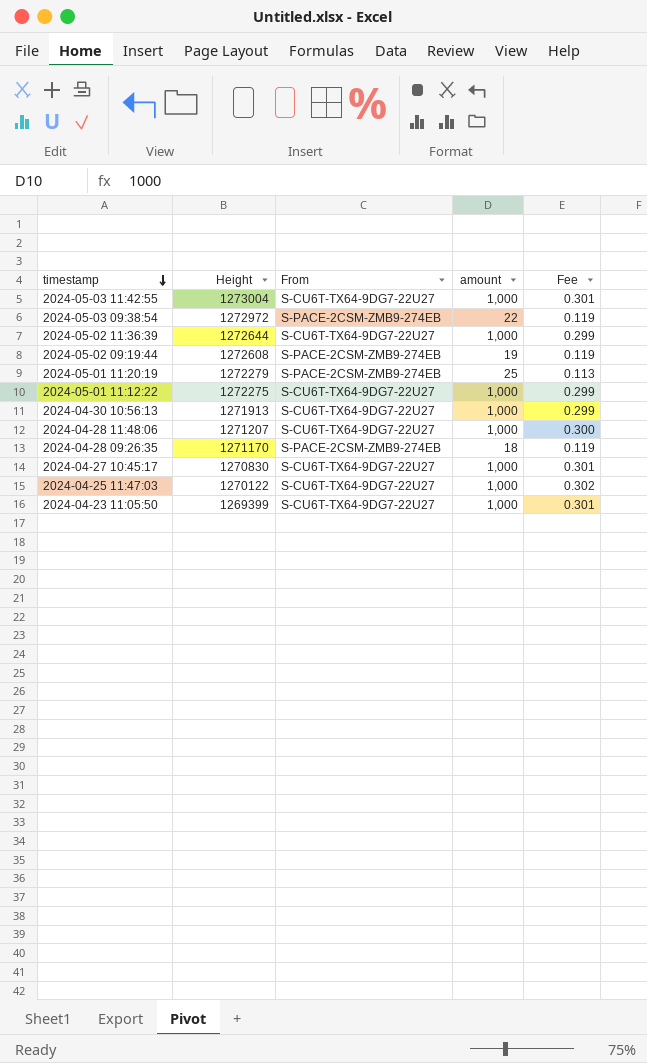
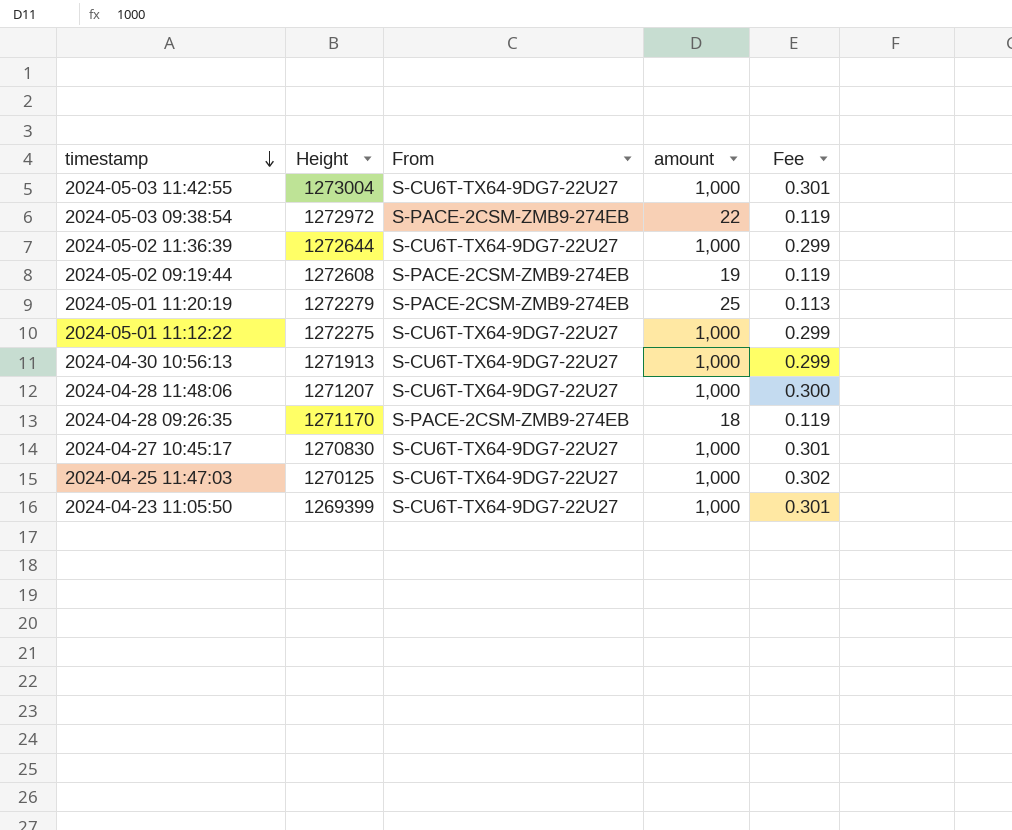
2024-04-25 11:47:03 | Height: 1270122 -> 1270125

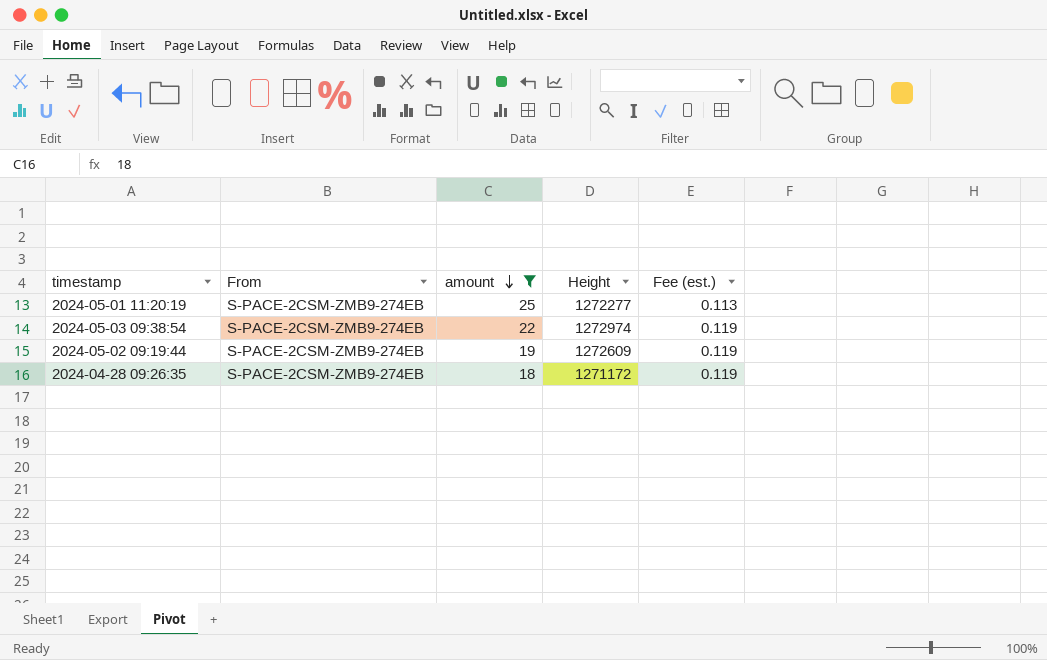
filter: none -> amount != 1,000
row order: timestamp descending -> amount descending
column Height | position: 2 -> 4
column name: Fee -> Fee (est.)
2024-05-01 11:20:19 | Height: 1272279 -> 1272277
2024-05-03 09:38:54 | Height: 1272972 -> 1272974
2024-05-02 09:19:44 | Height: 1272608 -> 1272609
2024-04-28 09:26:35 | Height: 1271170 -> 1271172

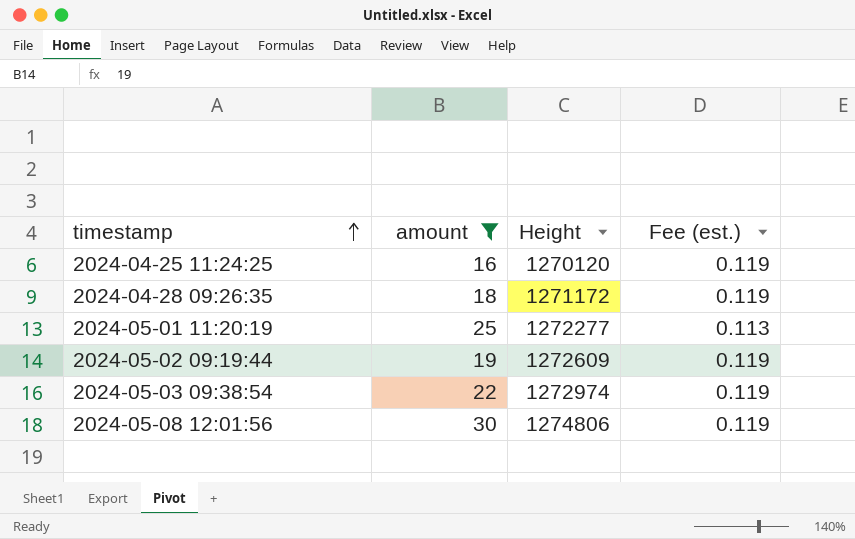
row order: amount descending -> timestamp ascending
column From | position: 2 -> none
row 2024-04-25 11:24:25: none -> 16 | 1270120 | 0.119
row 2024-05-08 12:01:56: none -> 30 | 1274806 | 0.119

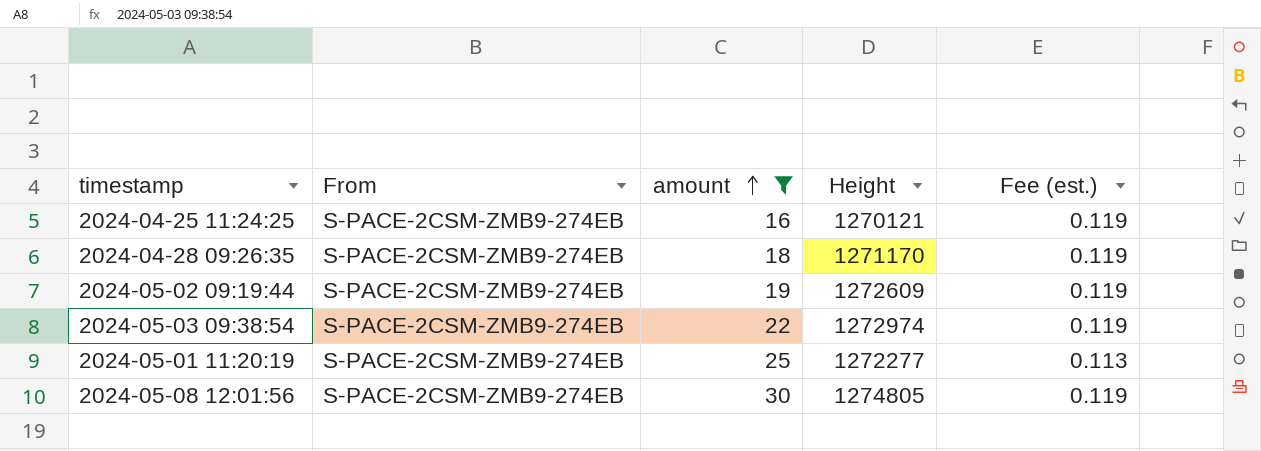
row order: timestamp ascending -> amount ascending
column From | position: none -> 2
2024-04-25 11:24:25 | Height: 1270120 -> 1270121
2024-04-28 09:26:35 | Height: 1271172 -> 1271170
2024-05-08 12:01:56 | Height: 1274806 -> 1274805

